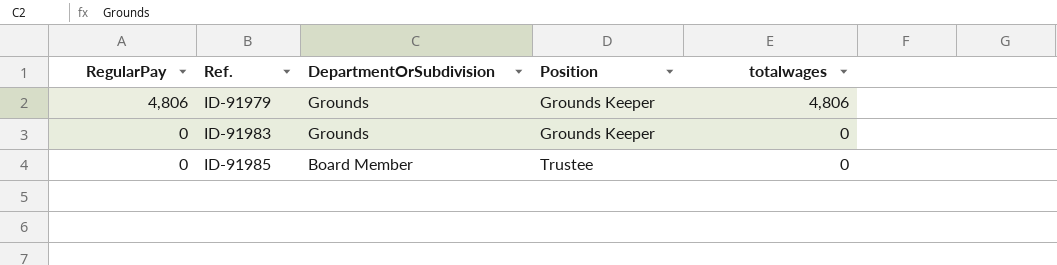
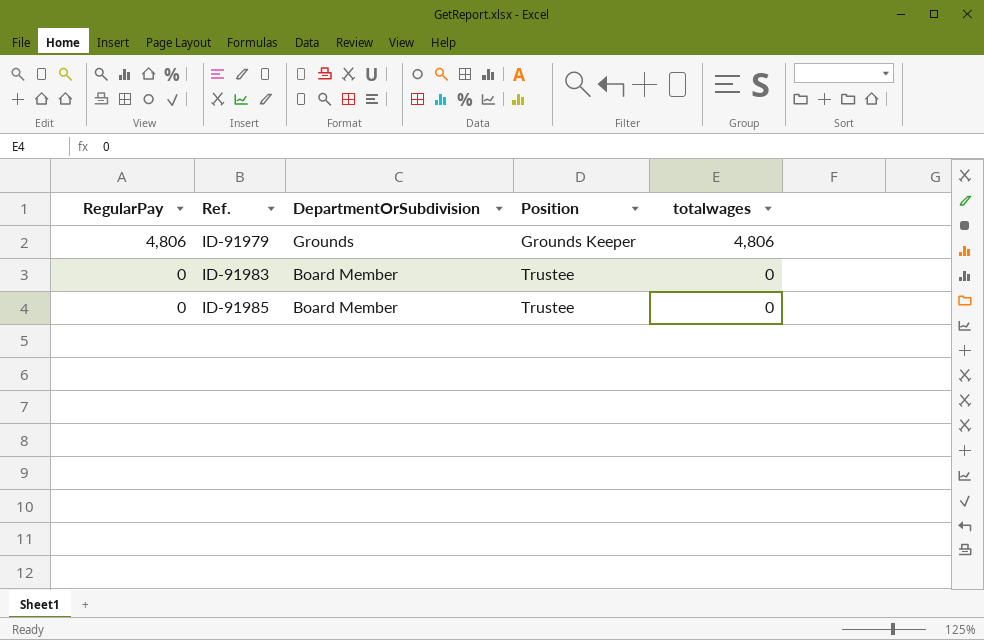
ID-91983 | DepartmentOrSubdivision: Grounds -> Board Member
ID-91983 | Position: Grounds Keeper -> Trustee

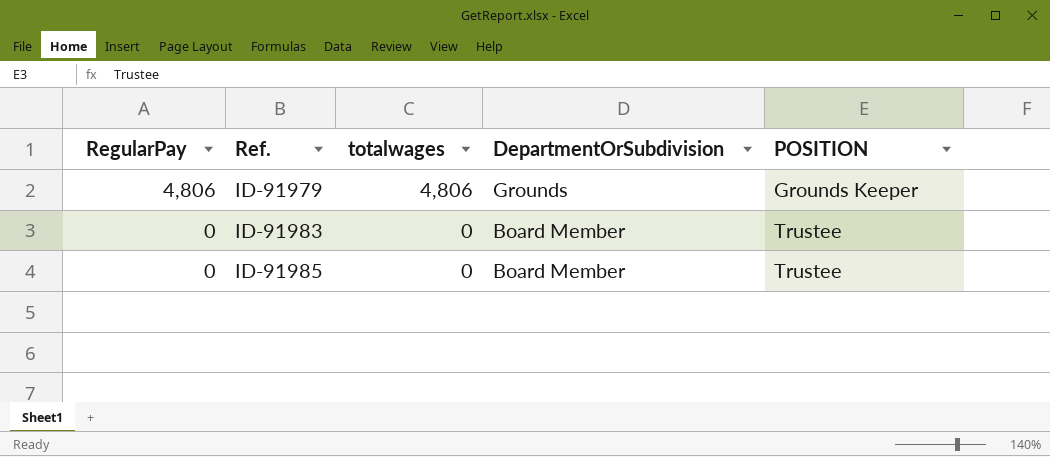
column totalwages | position: 5 -> 3
column name: Position -> POSITION

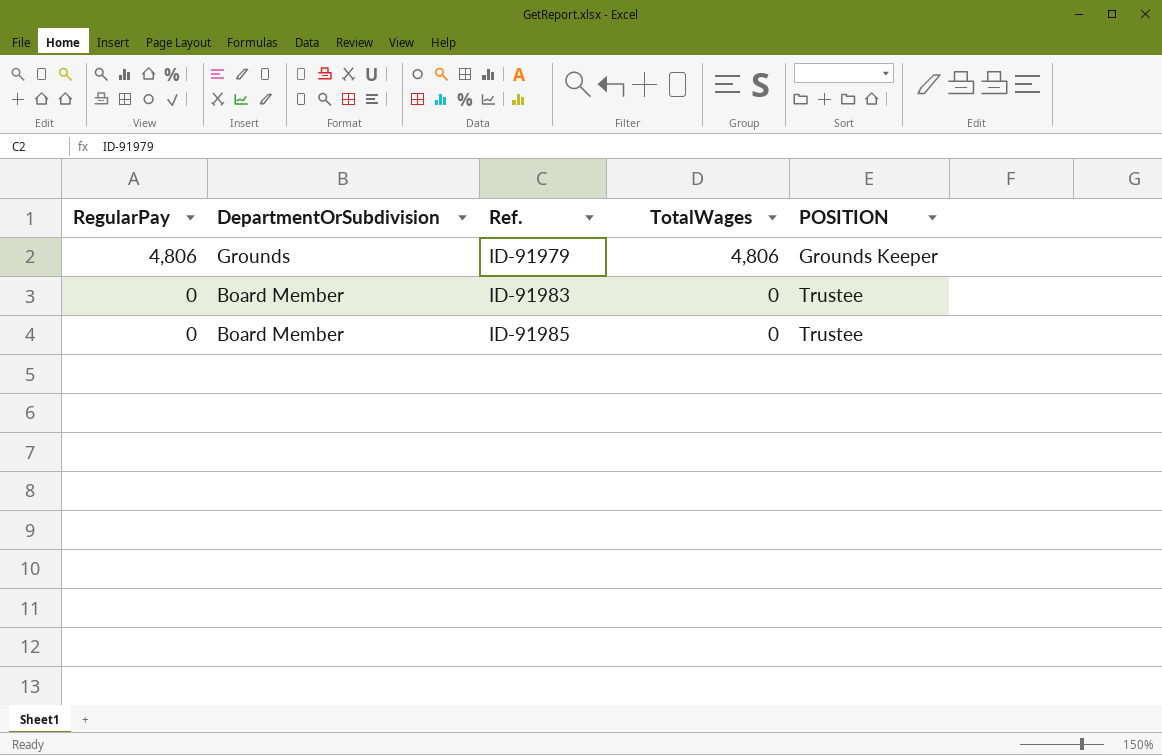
column DepartmentOrSubdivision | position: 4 -> 2
column name: totalwages -> TotalWages

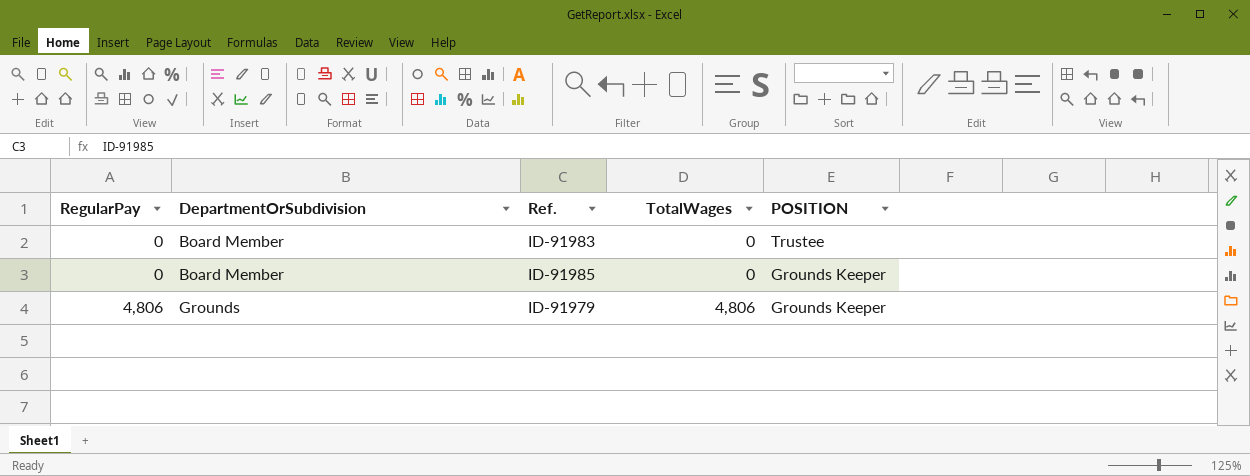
row order: RegularPay descending -> RegularPay ascending
ID-91985 | POSITION: Trustee -> Grounds Keeper

